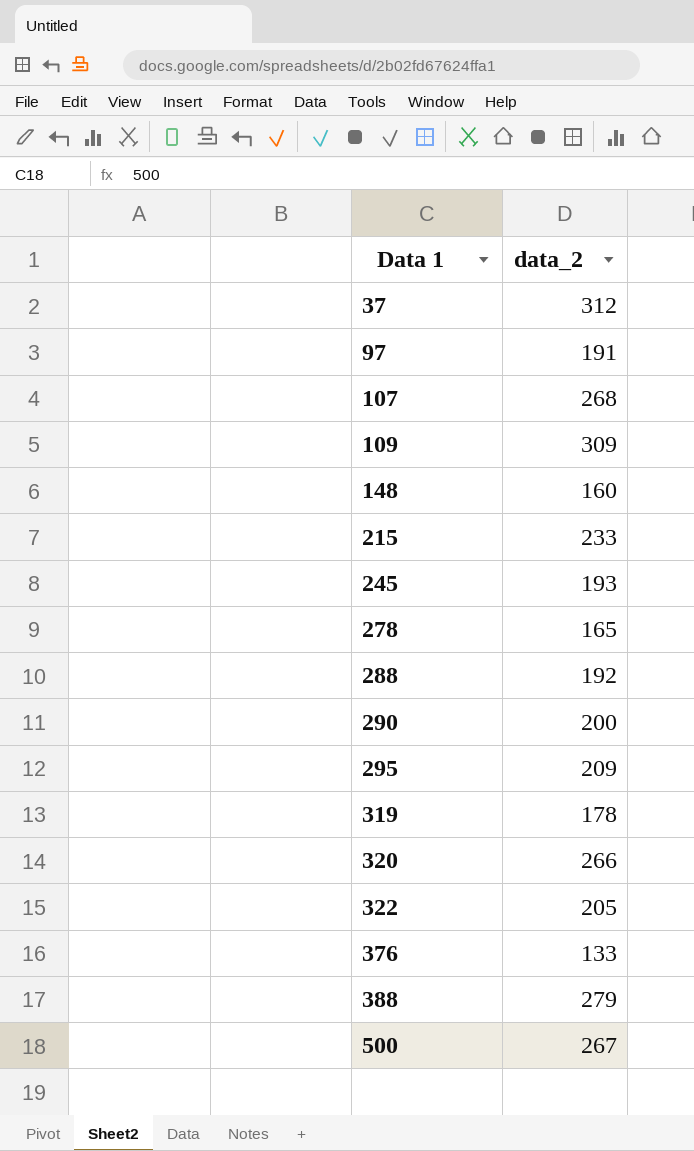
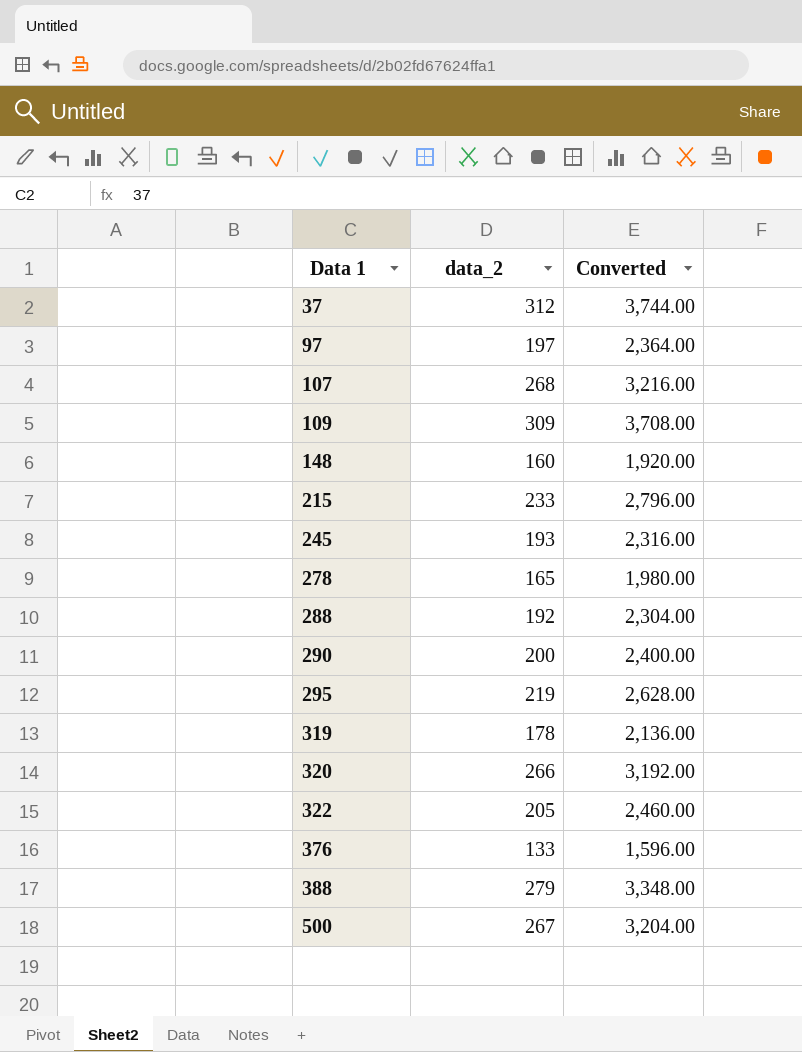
column Converted | formula: none -> [data_2] * 12
97 | data_2: 191 -> 197
295 | data_2: 209 -> 219

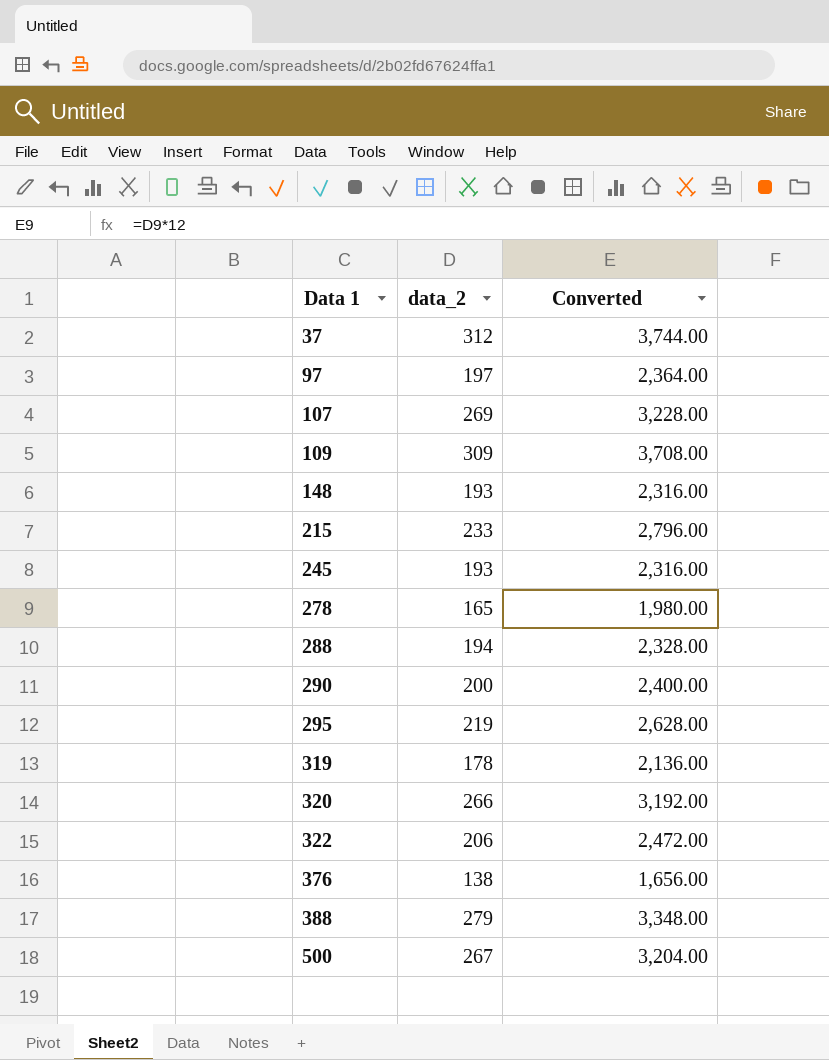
107 | data_2: 268 -> 269
107 | Converted: 3,216.00 -> 3,228.00
148 | data_2: 160 -> 193
148 | Converted: 1,920.00 -> 2,316.00
288 | data_2: 192 -> 194
288 | Converted: 2,304.00 -> 2,328.00
322 | data_2: 205 -> 206
322 | Converted: 2,460.00 -> 2,472.00
376 | data_2: 133 -> 138
376 | Converted: 1,596.00 -> 1,656.00

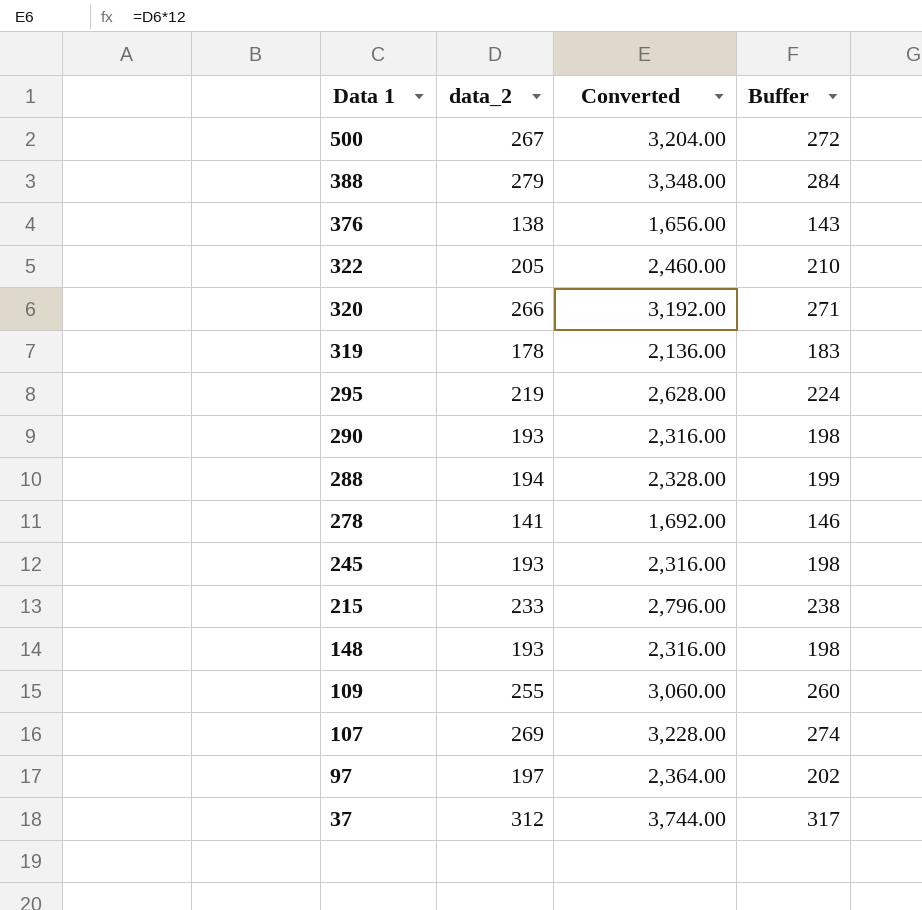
row order: Data 1 ascending -> Data 1 descending
column Buffer | formula: none -> [data_2] + 5
322 | data_2: 206 -> 205
322 | Converted: 2,472.00 -> 2,460.00
290 | data_2: 200 -> 193
290 | Converted: 2,400.00 -> 2,316.00
278 | data_2: 165 -> 141
278 | Converted: 1,980.00 -> 1,692.00
109 | data_2: 309 -> 255
109 | Converted: 3,708.00 -> 3,060.00

